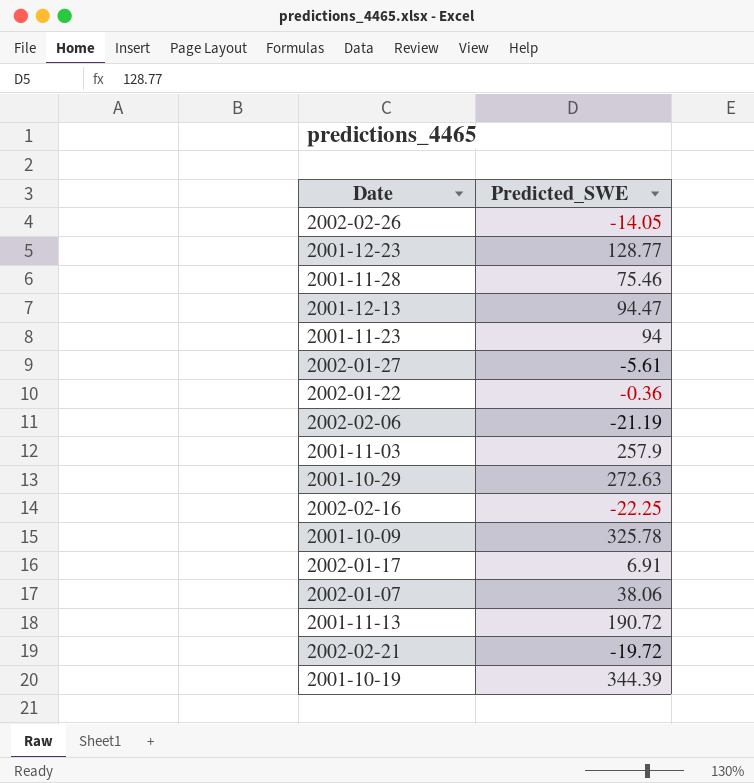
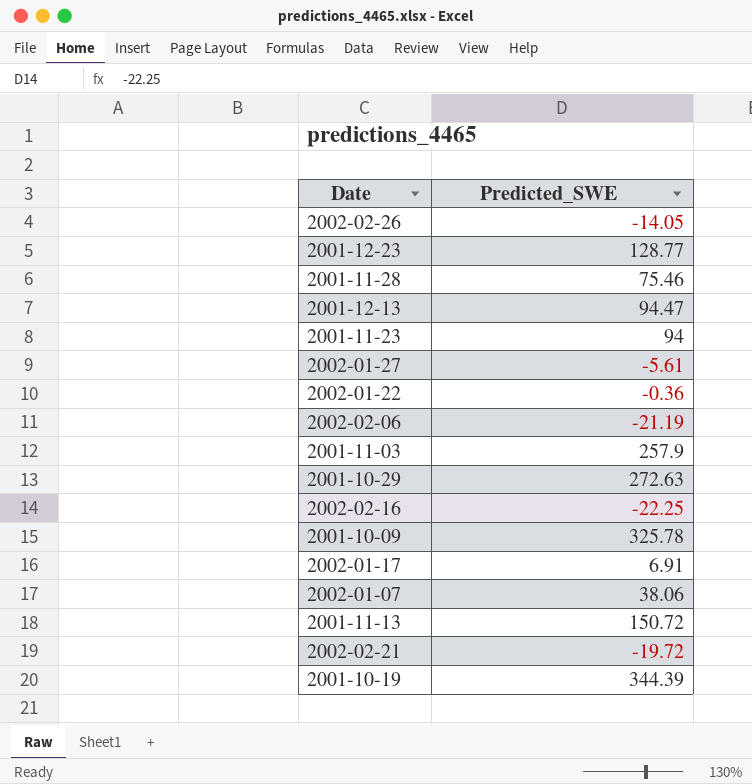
2001-11-13 | Predicted_SWE: 190.72 -> 150.72

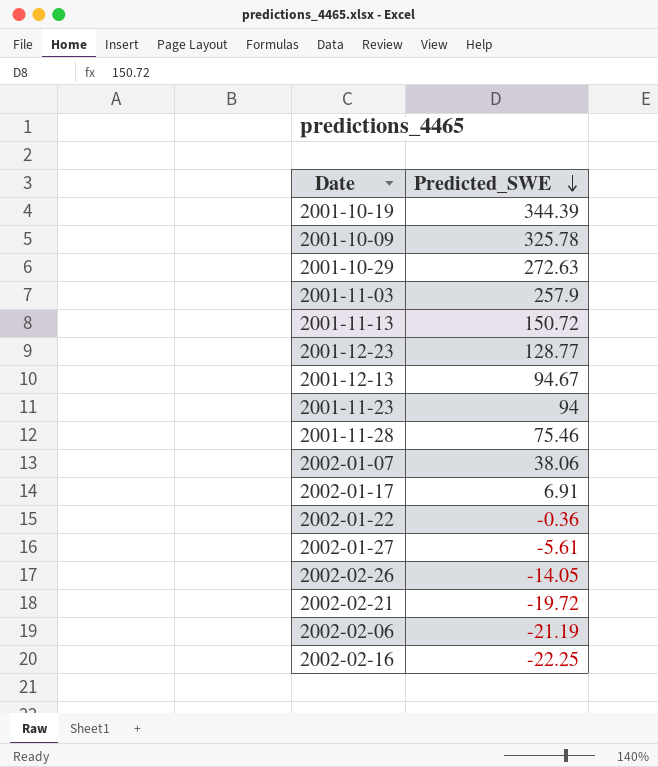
row order: none -> Predicted_SWE descending
2001-12-13 | Predicted_SWE: 94.47 -> 94.67

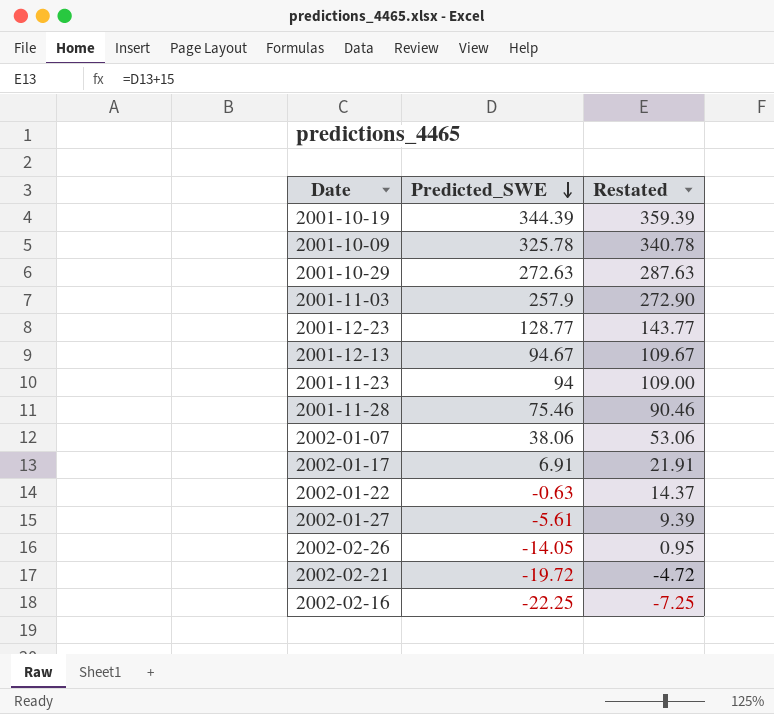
column Restated | formula: none -> [Predicted_SWE] + 15
row 2001-11-13: 150.72 -> none
row 2002-02-06: -21.19 -> none
2002-01-22 | Predicted_SWE: -0.36 -> -0.63

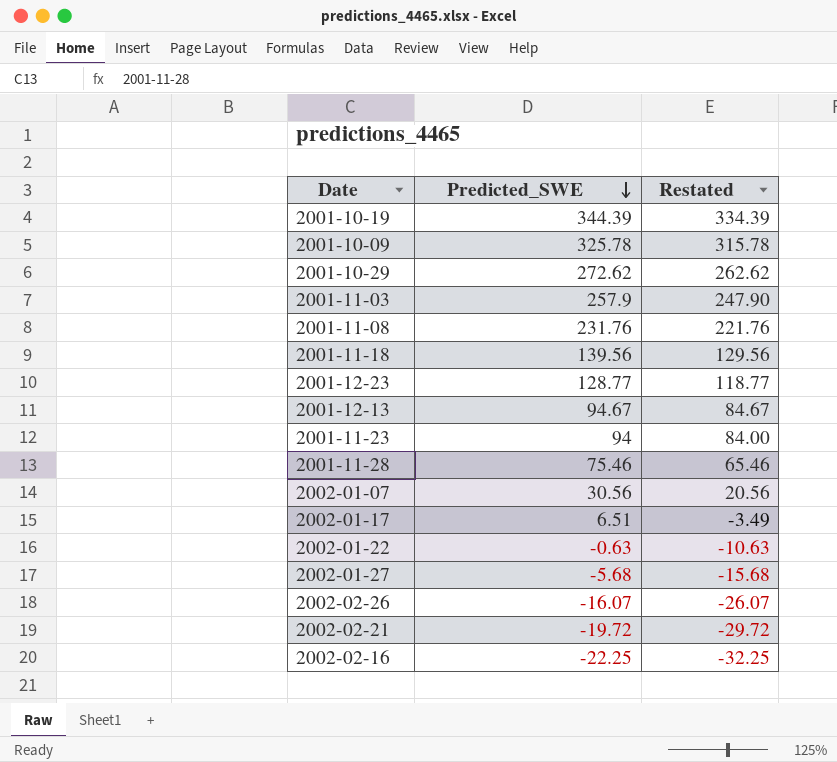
column Restated | formula: [Predicted_SWE] + 15 -> [Predicted_SWE] - 10
2001-10-29 | Predicted_SWE: 272.63 -> 272.62
row 2001-11-08: none -> 231.76 | 221.76
row 2001-11-18: none -> 139.56 | 129.56
2002-01-07 | Predicted_SWE: 38.06 -> 30.56
2002-01-17 | Predicted_SWE: 6.91 -> 6.51
2002-01-27 | Predicted_SWE: -5.61 -> -5.68
2002-02-26 | Predicted_SWE: -14.05 -> -16.07

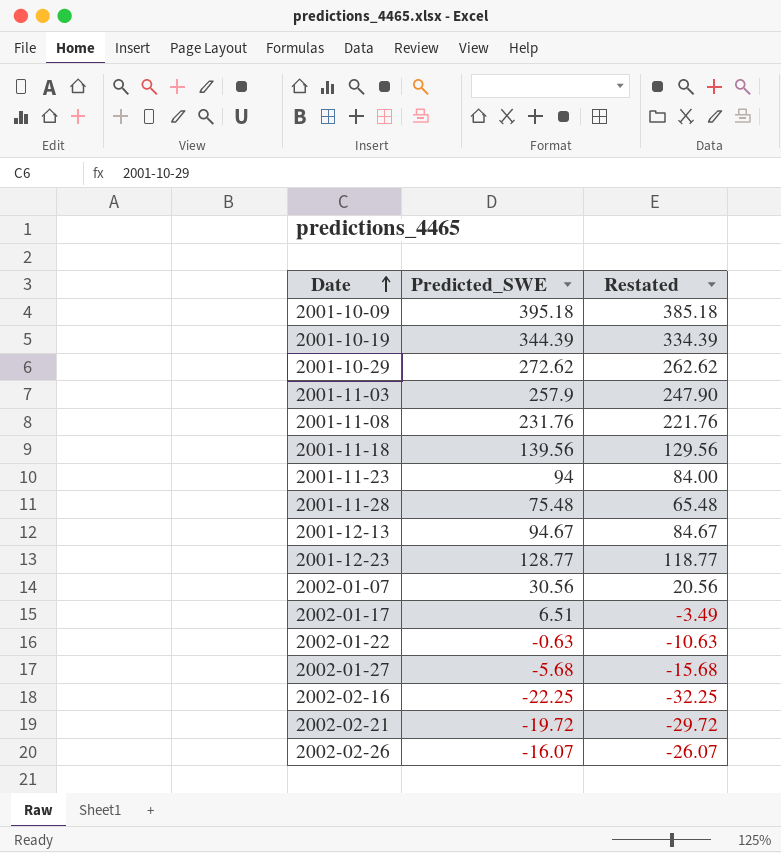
row order: Predicted_SWE descending -> Date ascending
2001-10-09 | Predicted_SWE: 325.78 -> 395.18
2001-10-09 | Restated: 315.78 -> 385.18
2001-11-28 | Predicted_SWE: 75.46 -> 75.48
2001-11-28 | Restated: 65.46 -> 65.48

